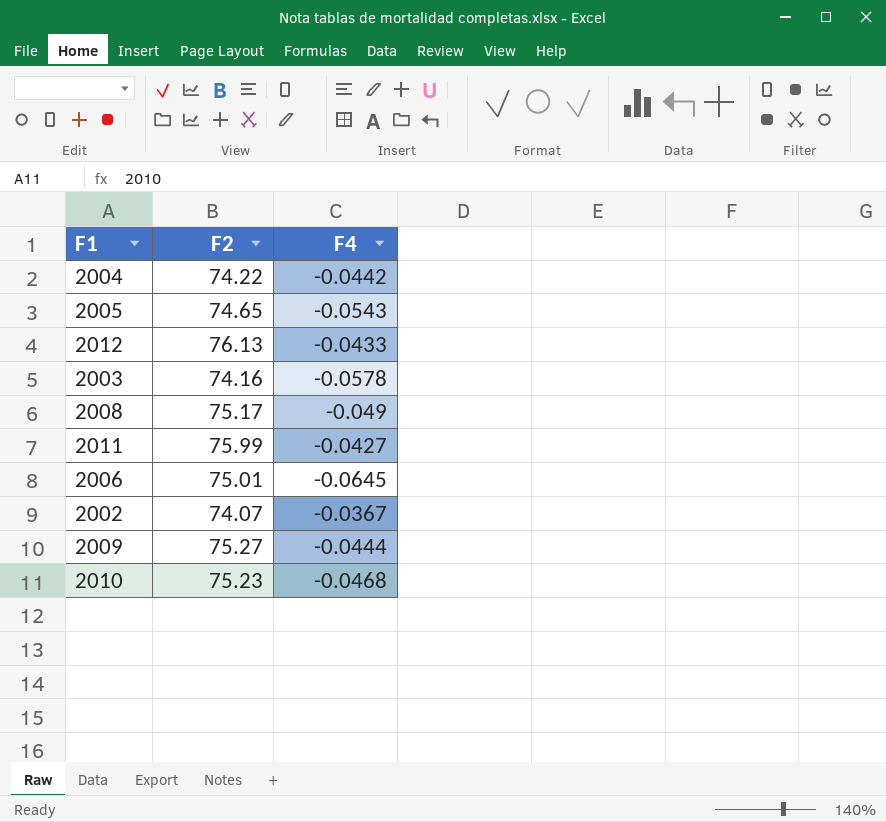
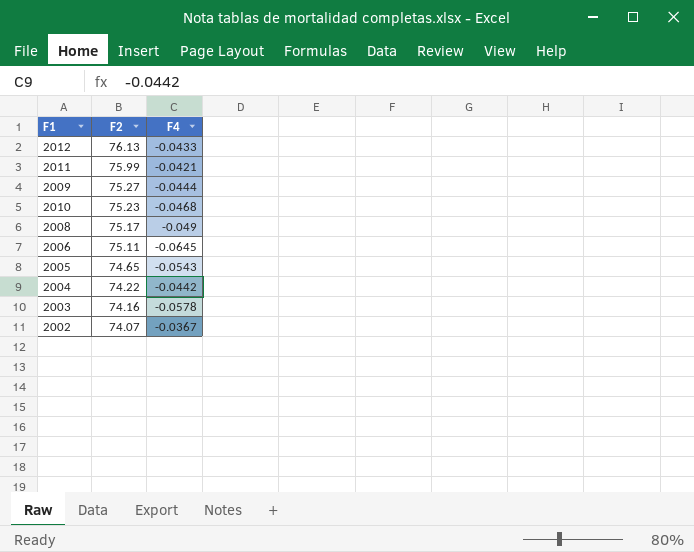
row order: none -> F2 descending
2011 | F4: -0.0427 -> -0.0421
2006 | F2: 75.01 -> 75.11

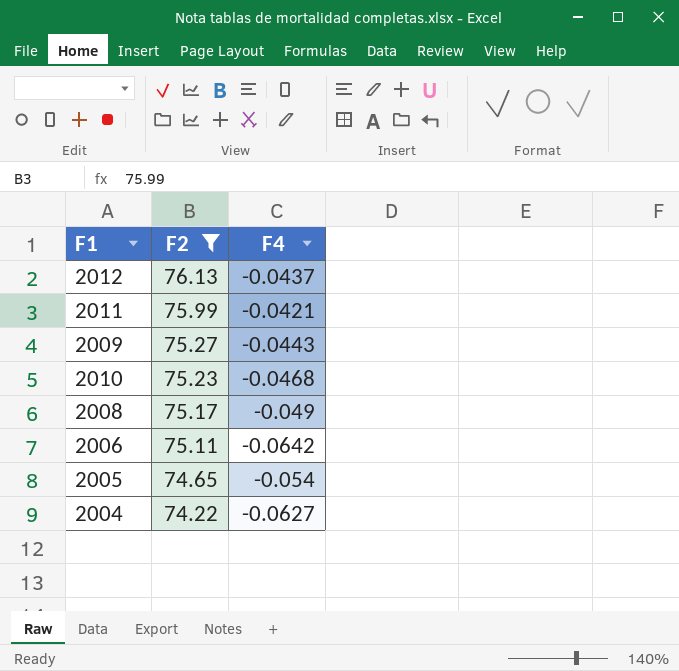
filter: none -> F2 >= 74.22
2012 | F4: -0.0433 -> -0.0437
2009 | F4: -0.0444 -> -0.0443
2006 | F4: -0.0645 -> -0.0642
2005 | F4: -0.0543 -> -0.054
2004 | F4: -0.0442 -> -0.0627

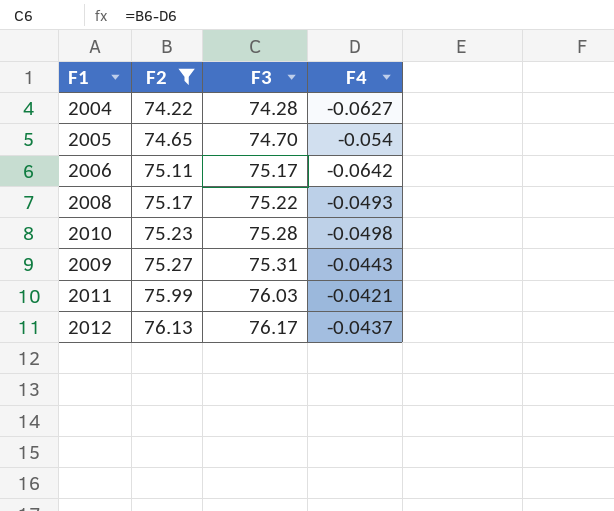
row order: F2 descending -> F2 ascending
column F3 | formula: none -> [F2] - [F4]
2008 | F4: -0.049 -> -0.0493
2010 | F4: -0.0468 -> -0.0498

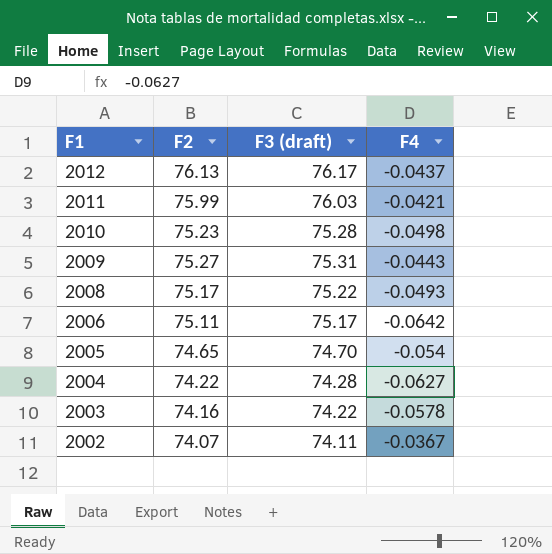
filter: F2 >= 74.22 -> none
row order: F2 ascending -> F1 descending
column name: F3 -> F3 (draft)

